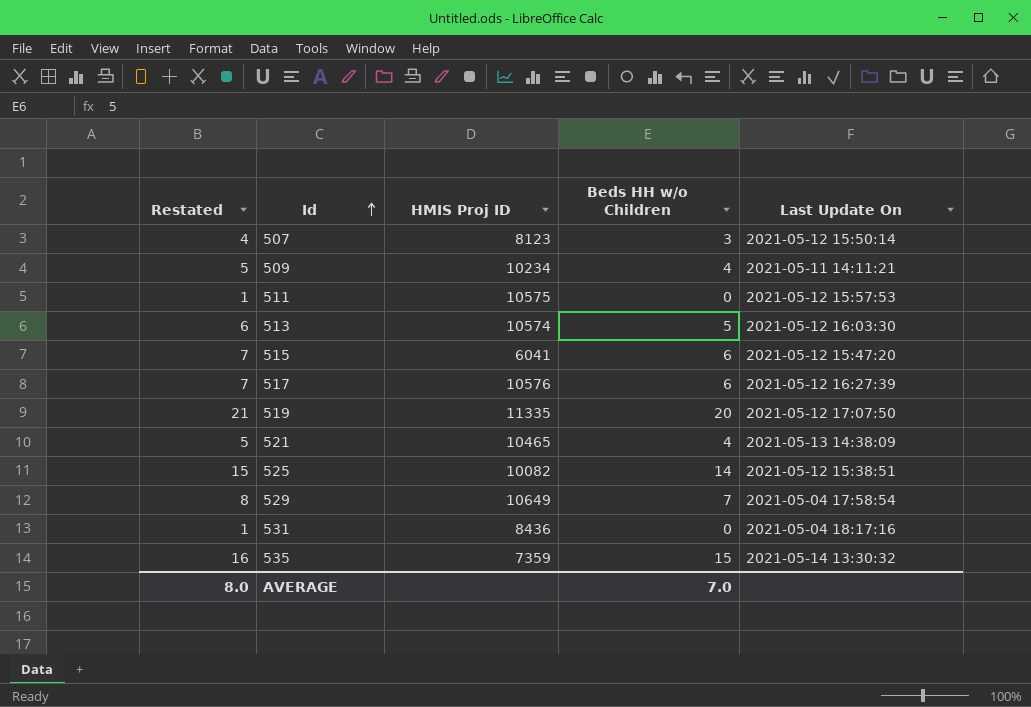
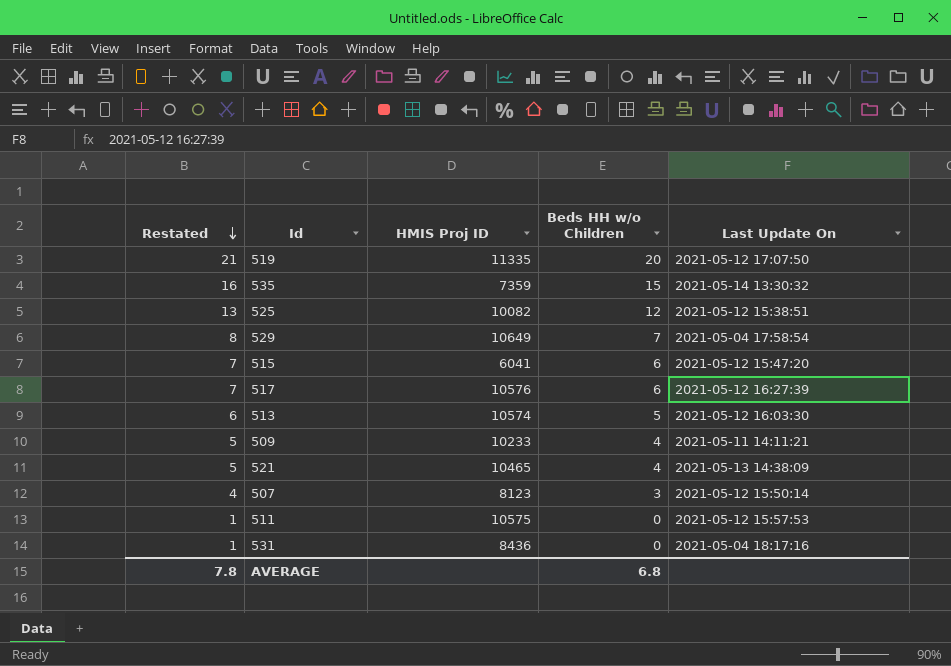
row order: Id ascending -> Restated descending
525 | Restated: 15 -> 13
525 | Beds HH w/o Children: 14 -> 12
509 | HMIS Proj ID: 10234 -> 10233
AVERAGE | Restated: 8.0 -> 7.8
AVERAGE | Beds HH w/o Children: 7.0 -> 6.8

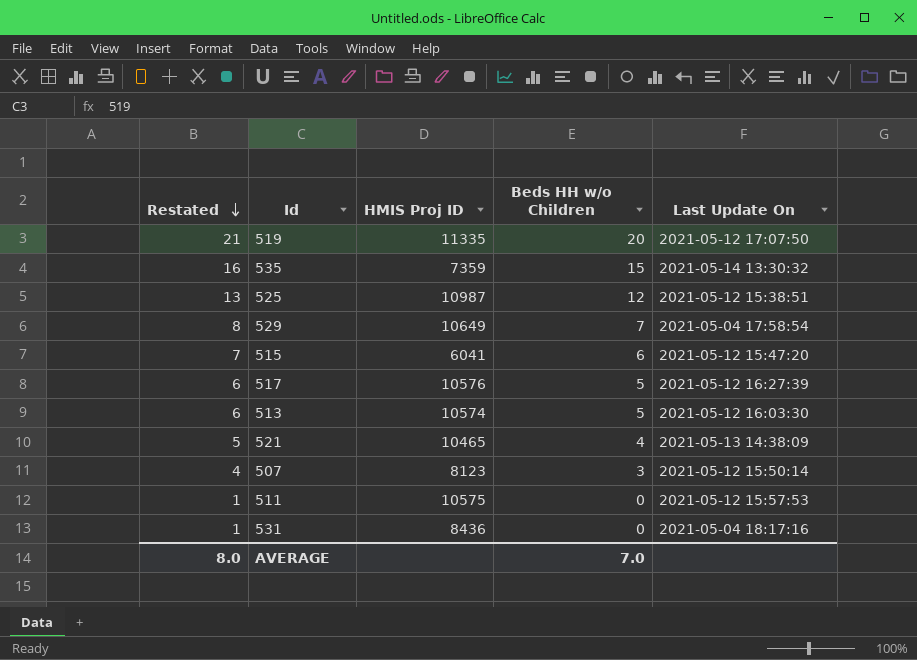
row 509: 5 | 10233 | 4 | 2021-05-11 14:11:21 -> none
525 | HMIS Proj ID: 10082 -> 10987
517 | Restated: 7 -> 6
517 | Beds HH w/o Children: 6 -> 5
AVERAGE | Restated: 7.8 -> 8.0
AVERAGE | Beds HH w/o Children: 6.8 -> 7.0

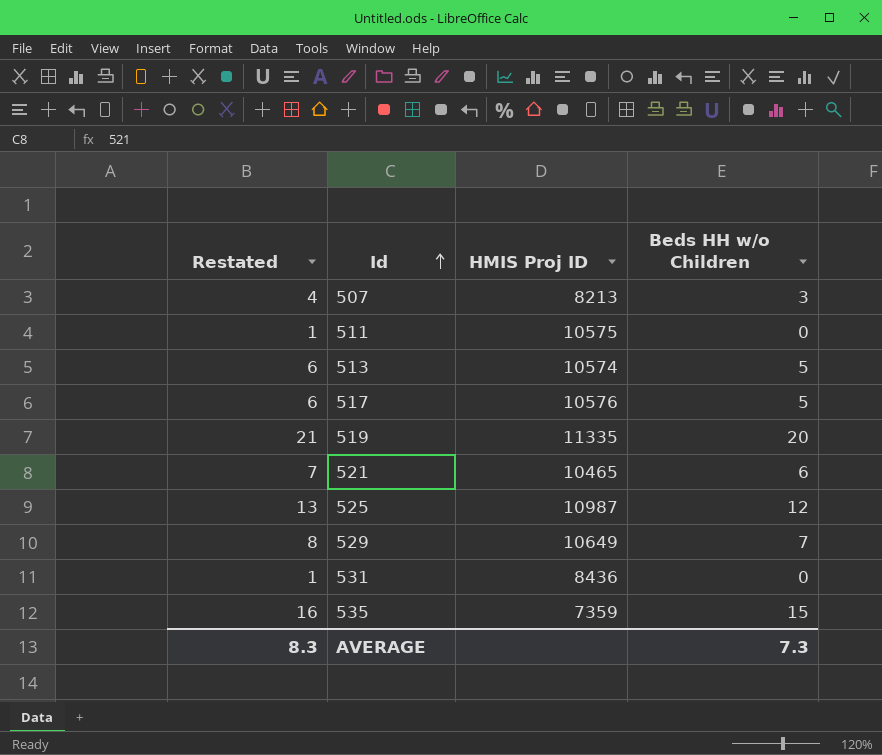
row order: Restated descending -> Id ascending
column Last Update On | position: 5 -> none
row 515: 7 | 6041 | 6 | 2021-05-12 15:47:20 -> none
507 | HMIS Proj ID: 8123 -> 8213
521 | Restated: 5 -> 7
521 | Beds HH w/o Children: 4 -> 6
AVERAGE | Restated: 8.0 -> 8.3
AVERAGE | Beds HH w/o Children: 7.0 -> 7.3

